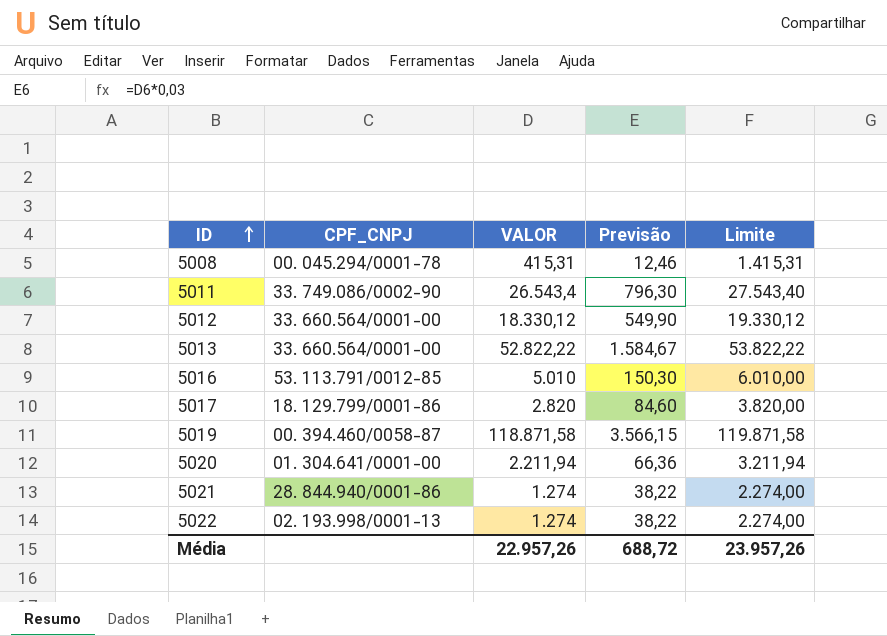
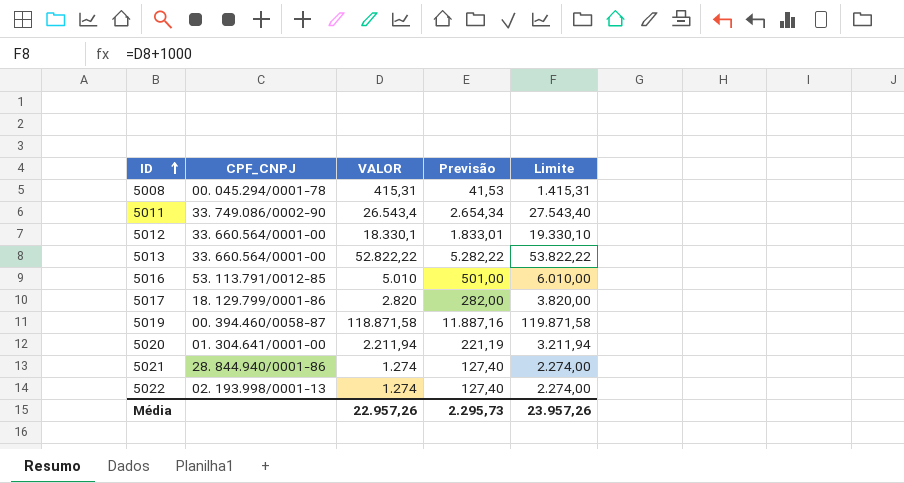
column Previsão | formula: [VALOR] * 0,03 -> [VALOR] * 0,1
5012 | VALOR: 18.330,12 -> 18.330,1
5012 | Limite: 19.330,12 -> 19.330,10
Média | Previsão: 688,72 -> 2.295,73

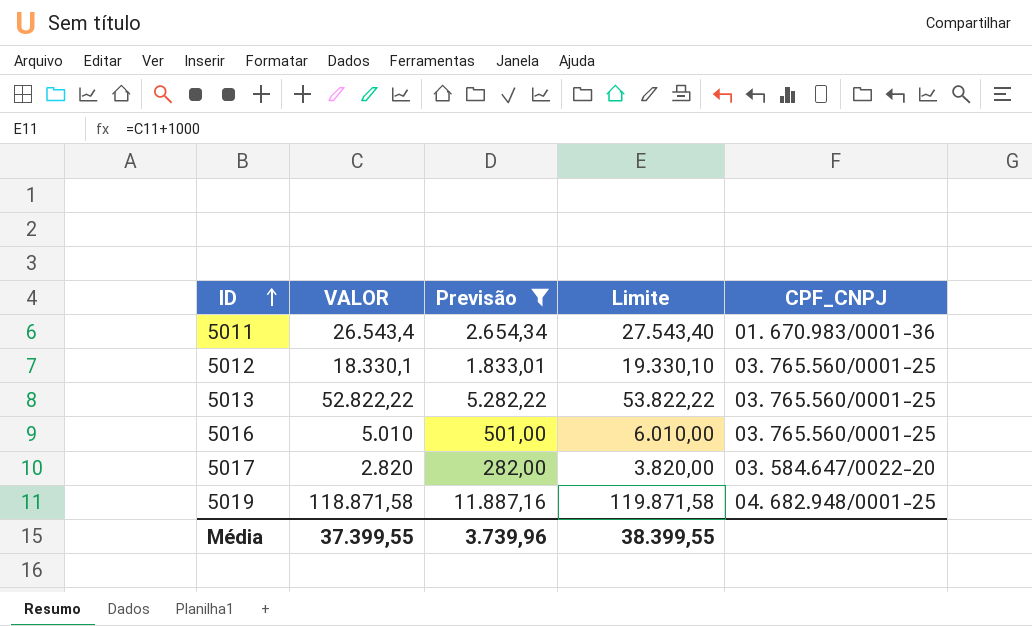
filter: none -> Previsão >= 282,00
column CPF_CNPJ | position: 2 -> 5
5011 | CPF_CNPJ: 33. 749.086/0002-90 -> 01. 670.983/0001-36
5012 | CPF_CNPJ: 33. 660.564/0001-00 -> 03. 765.560/0001-25
5013 | CPF_CNPJ: 33. 660.564/0001-00 -> 03. 765.560/0001-25
5016 | CPF_CNPJ: 53. 113.791/0012-85 -> 03. 765.560/0001-25
5017 | CPF_CNPJ: 18. 129.799/0001-86 -> 03. 584.647/0022-20
5019 | CPF_CNPJ: 00. 394.460/0058-87 -> 04. 682.948/0001-25
Média | VALOR: 22.957,26 -> 37.399,55
Média | Previsão: 2.295,73 -> 3.739,96
Média | Limite: 23.957,26 -> 38.399,55

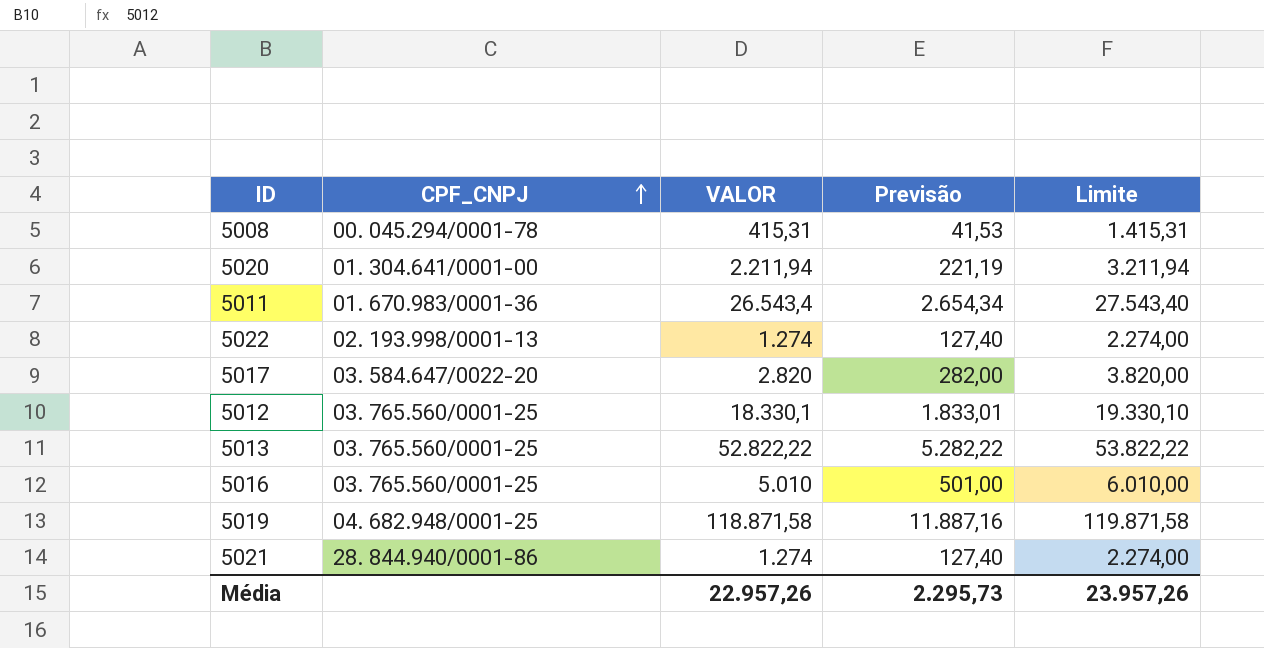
filter: Previsão >= 282,00 -> none
row order: ID ascending -> CPF_CNPJ ascending
column CPF_CNPJ | position: 5 -> 2
Média | VALOR: 37.399,55 -> 22.957,26
Média | Previsão: 3.739,96 -> 2.295,73
Média | Limite: 38.399,55 -> 23.957,26

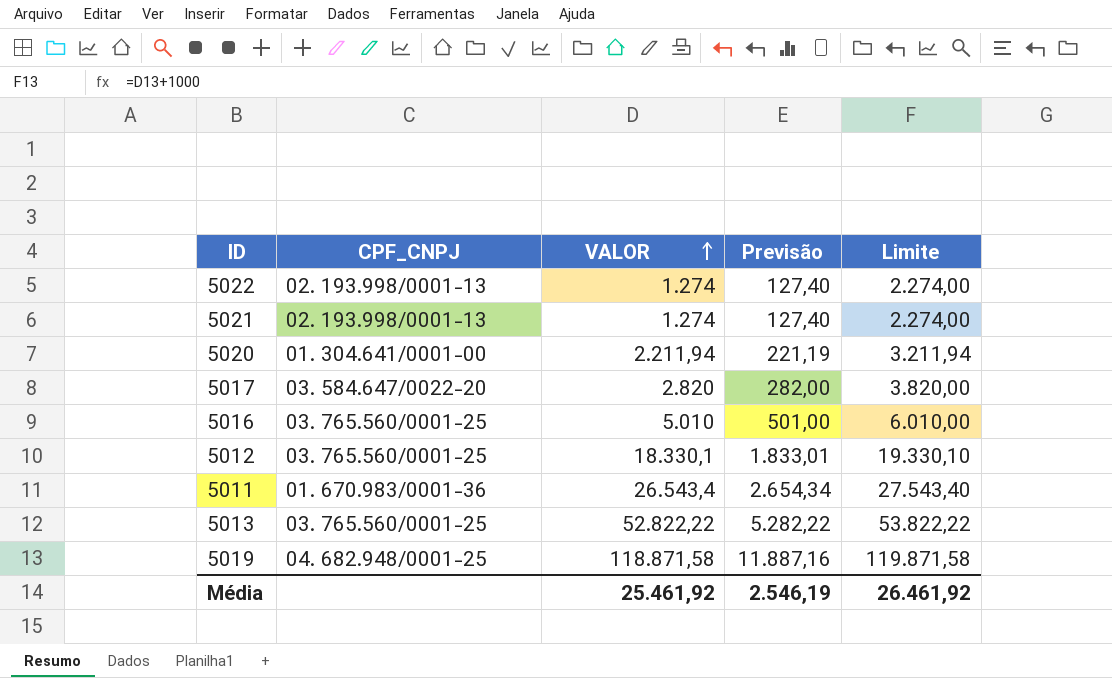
row order: CPF_CNPJ ascending -> VALOR ascending
row 5008: 00. 045.294/0001-78 | 415,31 | 41,53 | 1.415,31 -> none
5021 | CPF_CNPJ: 28. 844.940/0001-86 -> 02. 193.998/0001-13
Média | VALOR: 22.957,26 -> 25.461,92
Média | Previsão: 2.295,73 -> 2.546,19
Média | Limite: 23.957,26 -> 26.461,92

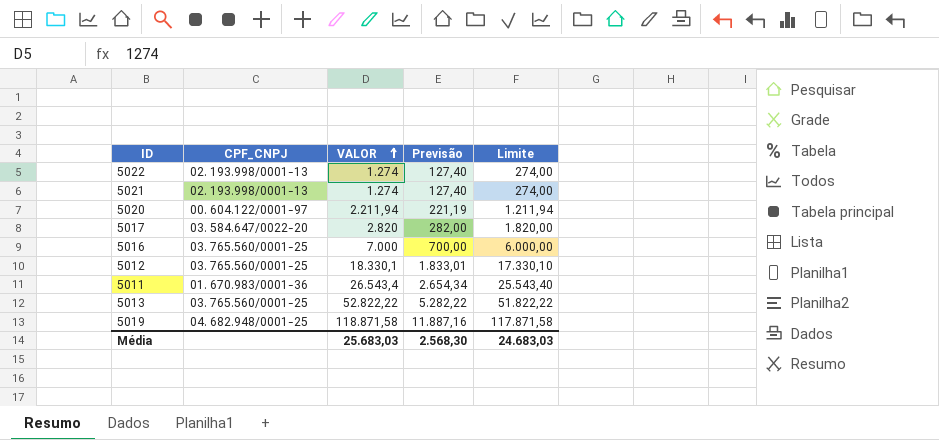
column Limite | formula: [VALOR] + 1000 -> [VALOR] - 1000
5020 | CPF_CNPJ: 01. 304.641/0001-00 -> 00. 604.122/0001-97
5016 | VALOR: 5.010 -> 7.000
5016 | Previsão: 501,00 -> 700,00
Média | VALOR: 25.461,92 -> 25.683,03
Média | Previsão: 2.546,19 -> 2.568,30
Média | Limite: 26.461,92 -> 24.683,03

